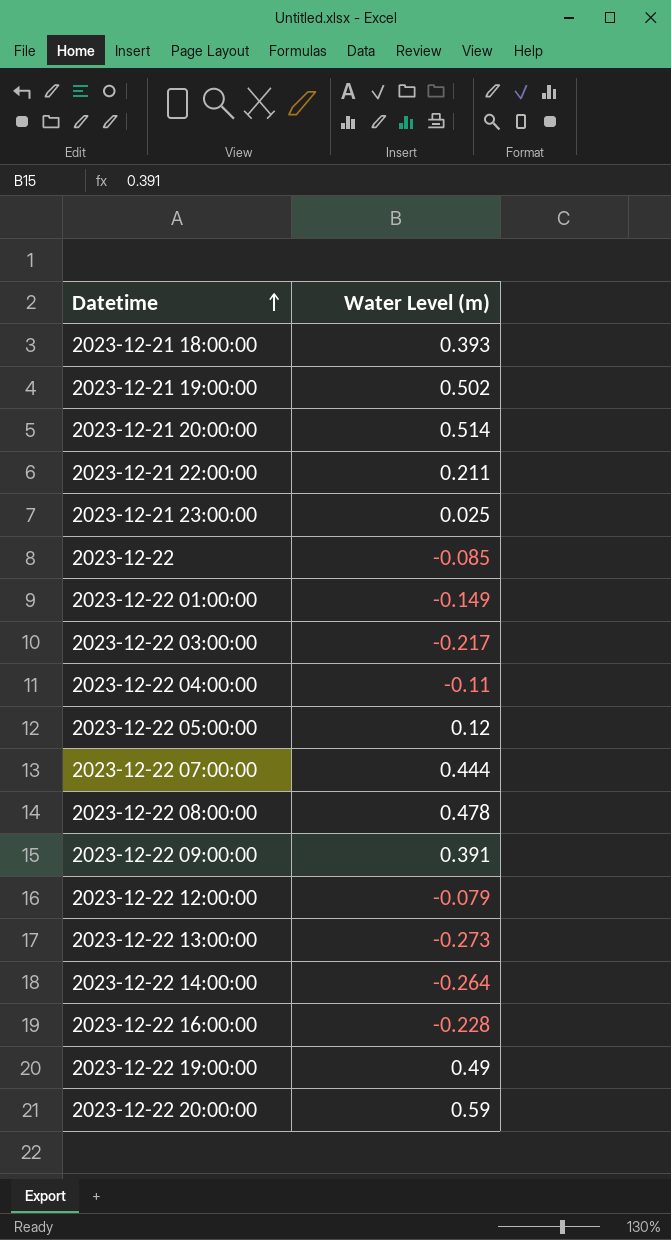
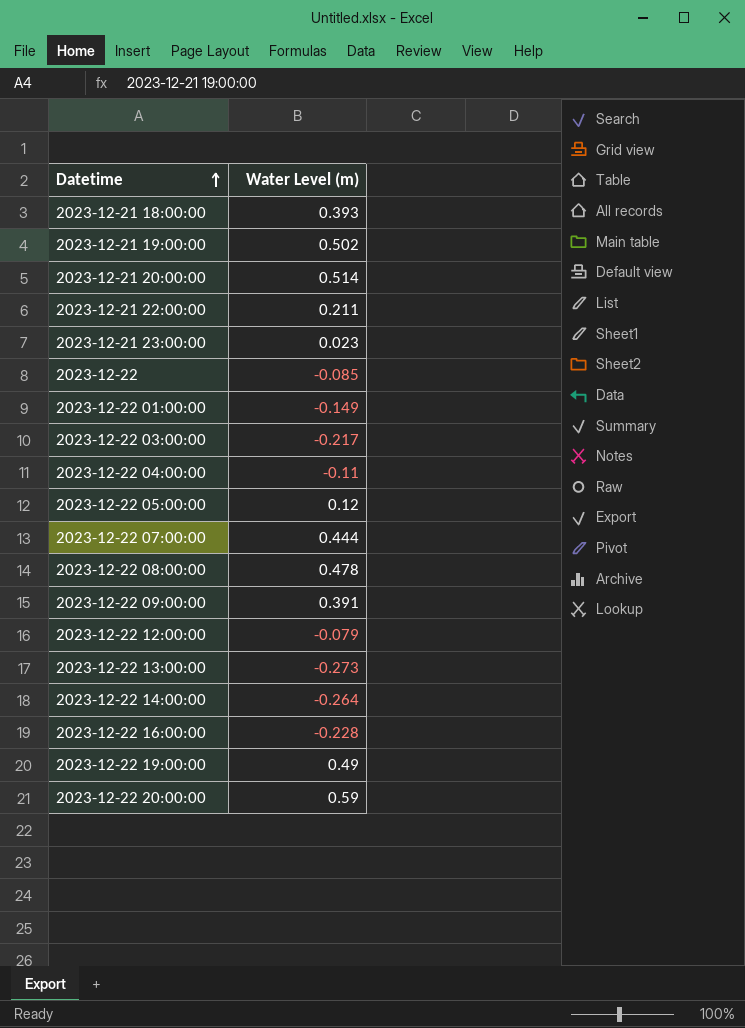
2023-12-21 23:00:00 | Water Level (m): 0.025 -> 0.023

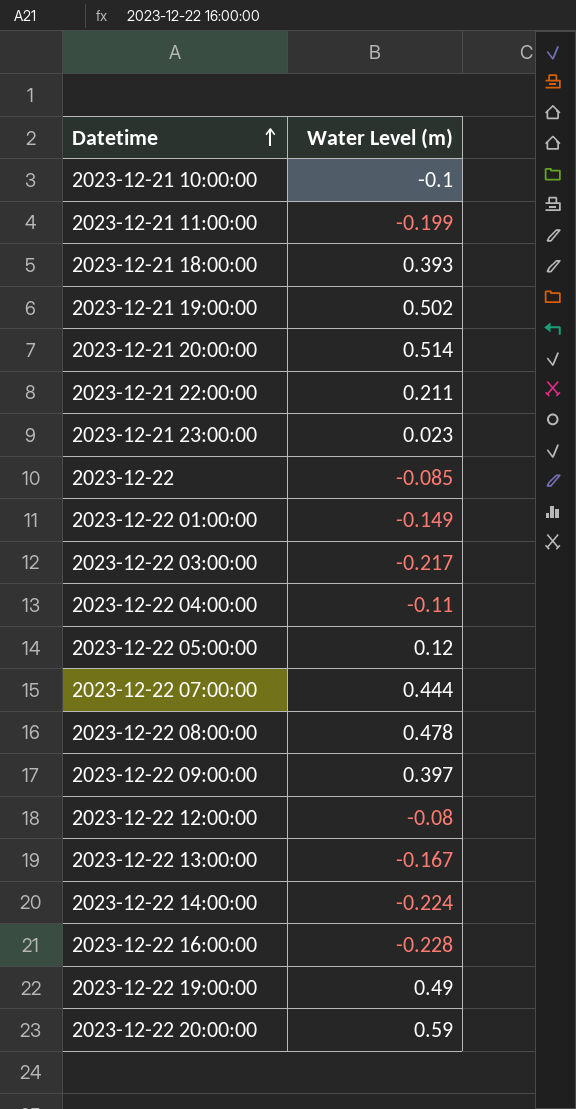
row 2023-12-21 10:00:00: none -> -0.1
row 2023-12-21 11:00:00: none -> -0.199
2023-12-22 09:00:00 | Water Level (m): 0.391 -> 0.397
2023-12-22 12:00:00 | Water Level (m): -0.079 -> -0.08
2023-12-22 13:00:00 | Water Level (m): -0.273 -> -0.167
2023-12-22 14:00:00 | Water Level (m): -0.264 -> -0.224

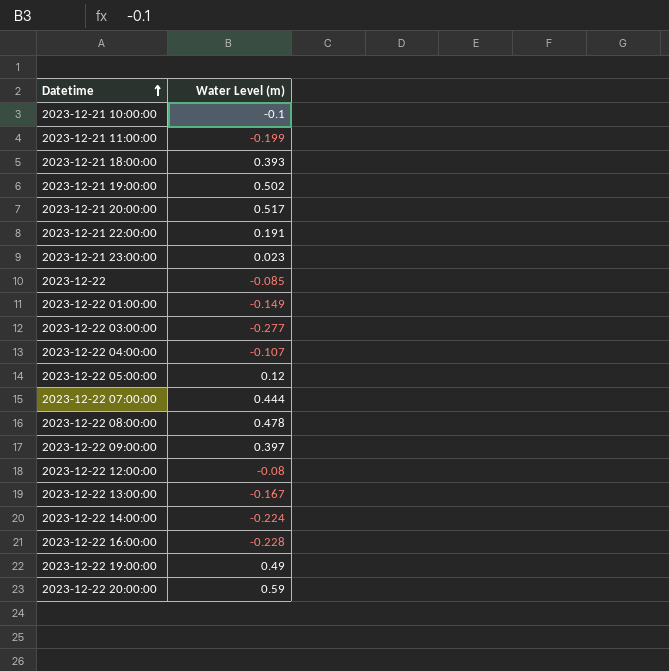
2023-12-21 20:00:00 | Water Level (m): 0.514 -> 0.517
2023-12-21 22:00:00 | Water Level (m): 0.211 -> 0.191
2023-12-22 03:00:00 | Water Level (m): -0.217 -> -0.277
2023-12-22 04:00:00 | Water Level (m): -0.11 -> -0.107

